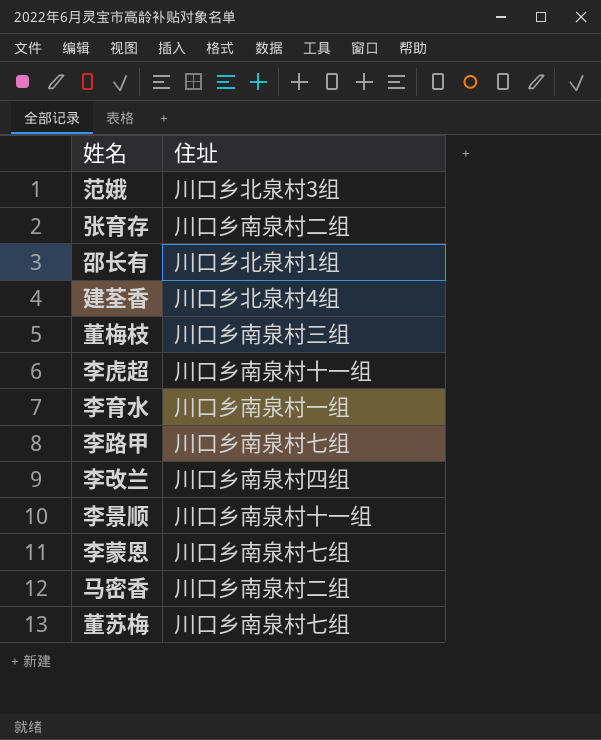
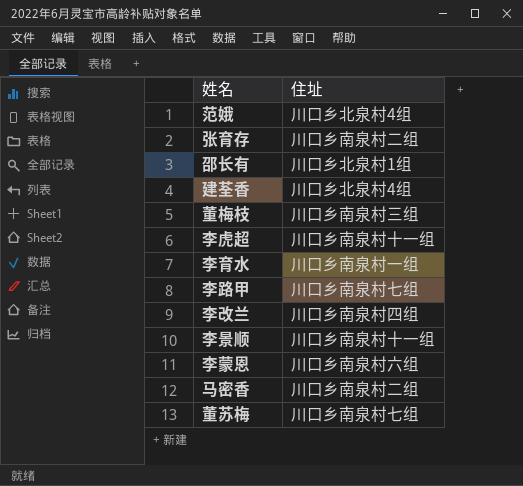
范娥 | 住址: 川口乡北泉村3组 -> 川口乡北泉村4组
李蒙恩 | 住址: 川口乡南泉村七组 -> 川口乡南泉村六组

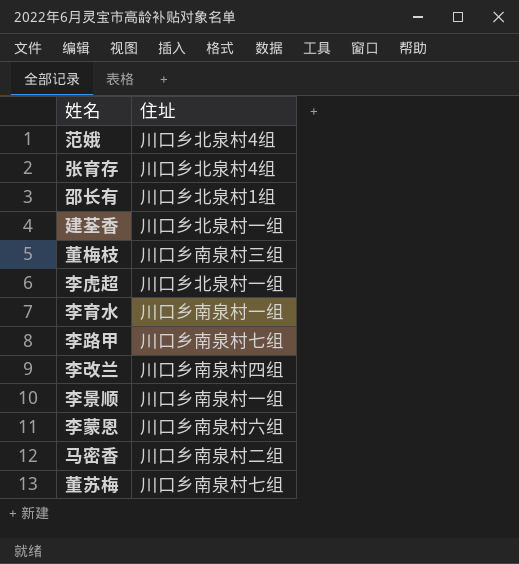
张育存 | 住址: 川口乡南泉村二组 -> 川口乡北泉村4组
建荃香 | 住址: 川口乡北泉村4组 -> 川口乡北泉村一组
李虎超 | 住址: 川口乡南泉村十一组 -> 川口乡北泉村一组
李景顺 | 住址: 川口乡南泉村十一组 -> 川口乡南泉村一组

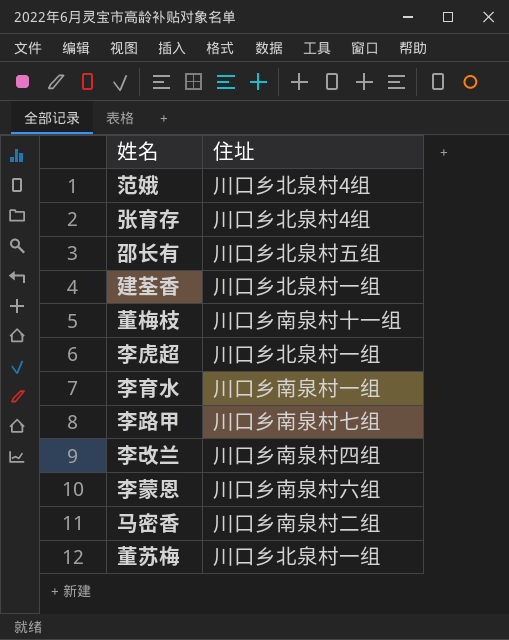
row 李景顺: 川口乡南泉村一组 -> none
邵长有 | 住址: 川口乡北泉村1组 -> 川口乡北泉村五组
董梅枝 | 住址: 川口乡南泉村三组 -> 川口乡南泉村十一组
董苏梅 | 住址: 川口乡南泉村七组 -> 川口乡北泉村一组

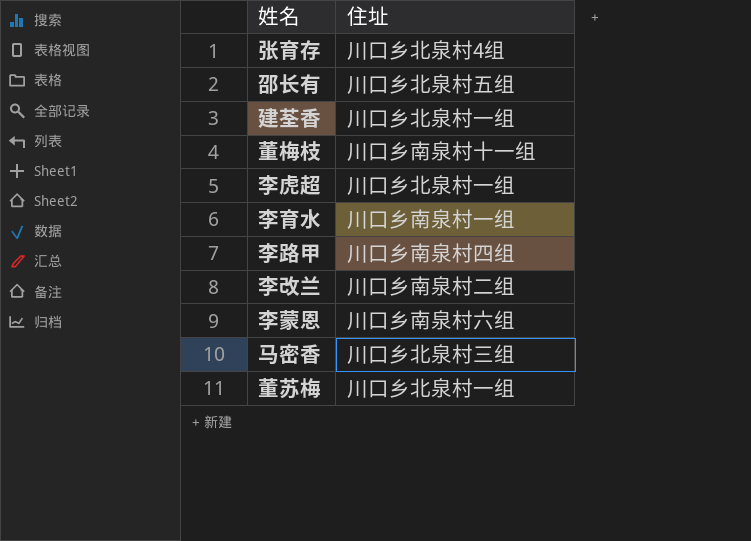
row 范娥: 川口乡北泉村4组 -> none
李路甲 | 住址: 川口乡南泉村七组 -> 川口乡南泉村四组
李改兰 | 住址: 川口乡南泉村四组 -> 川口乡南泉村二组
马密香 | 住址: 川口乡南泉村二组 -> 川口乡北泉村三组

